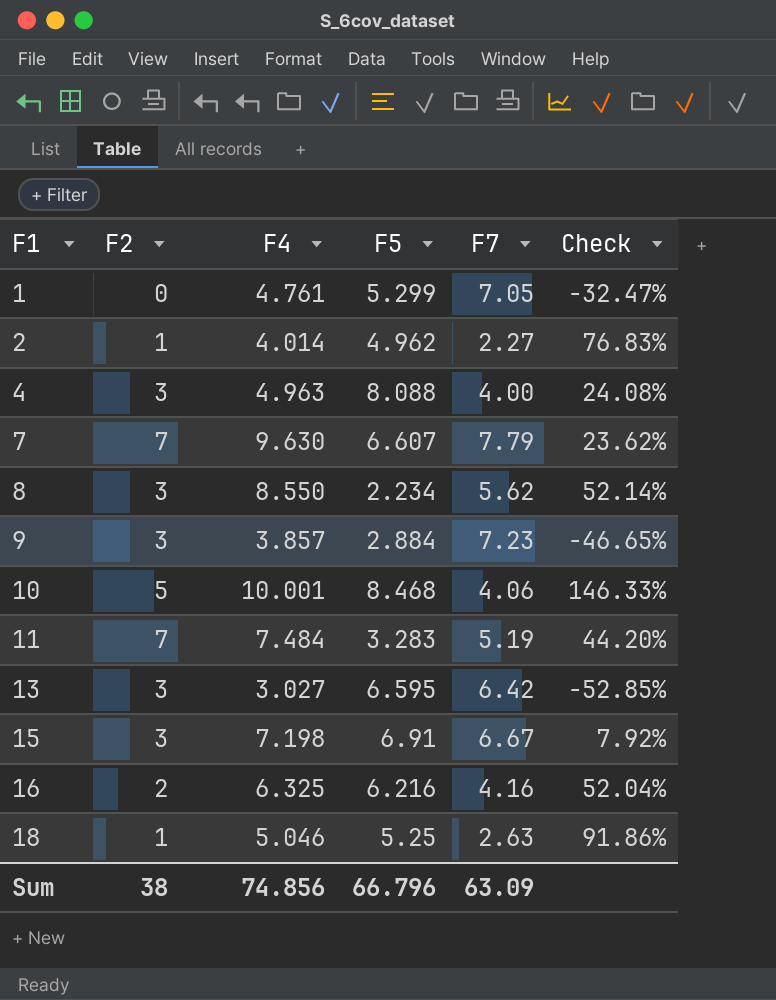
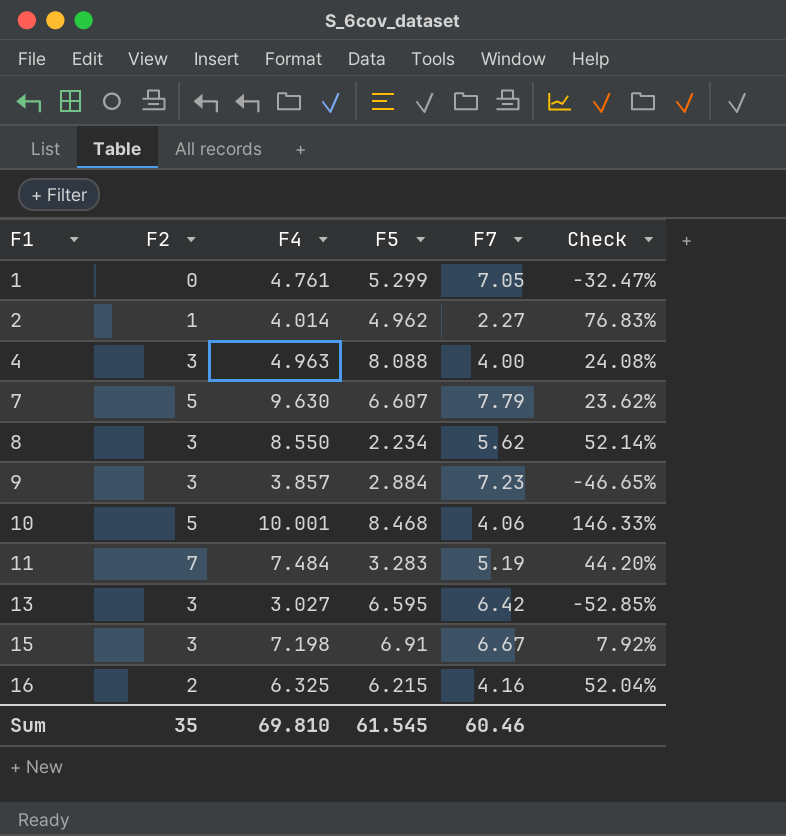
row 18: 1 | 5.046 | 5.25 | 2.63 | 91.86% -> none
7 | F2: 7 -> 5
16 | F5: 6.216 -> 6.215
Sum | F2: 38 -> 35
Sum | F4: 74.856 -> 69.810
Sum | F5: 66.796 -> 61.545
Sum | F7: 63.09 -> 60.46

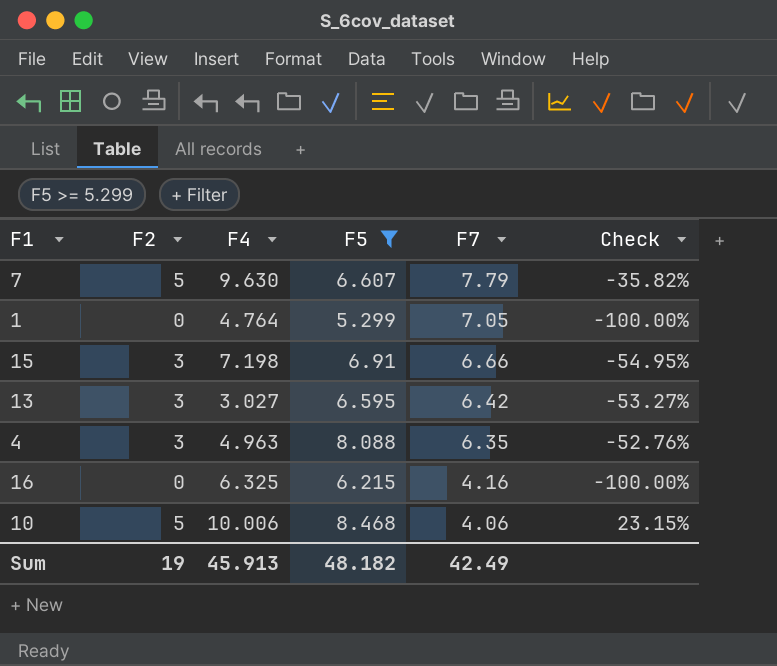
filter: none -> F5 >= 5.299
row order: F1 ascending -> F7 descending
column Check | formula: ([F4] - [F7]) / [F7] -> ([F2] - [F7]) / [F7]
1 | F4: 4.761 -> 4.764
15 | F7: 6.67 -> 6.66
4 | F7: 4.00 -> 6.35
16 | F2: 2 -> 0
10 | F4: 10.001 -> 10.006
Sum | F2: 35 -> 19
Sum | F4: 69.810 -> 45.913
Sum | F5: 61.545 -> 48.182
Sum | F7: 60.46 -> 42.49

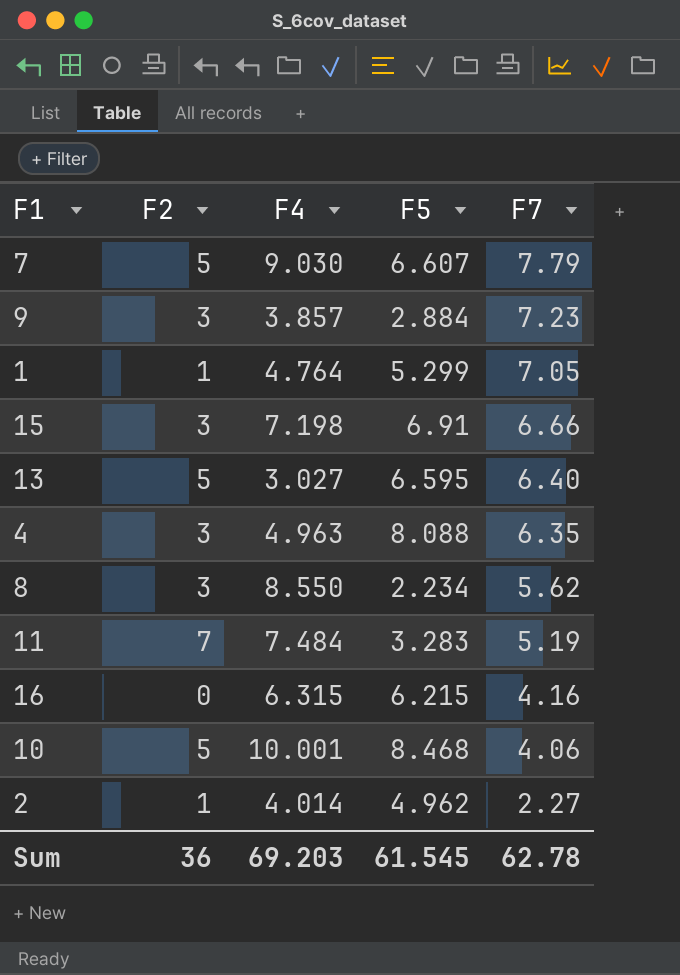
filter: F5 >= 5.299 -> none
column Check | formula: ([F2] - [F7]) / [F7] -> none
7 | F4: 9.630 -> 9.030
1 | F2: 0 -> 1
13 | F2: 3 -> 5
13 | F7: 6.42 -> 6.40
16 | F4: 6.325 -> 6.315
10 | F4: 10.006 -> 10.001
Sum | F2: 19 -> 36
Sum | F4: 45.913 -> 69.203
Sum | F5: 48.182 -> 61.545
Sum | F7: 42.49 -> 62.78

